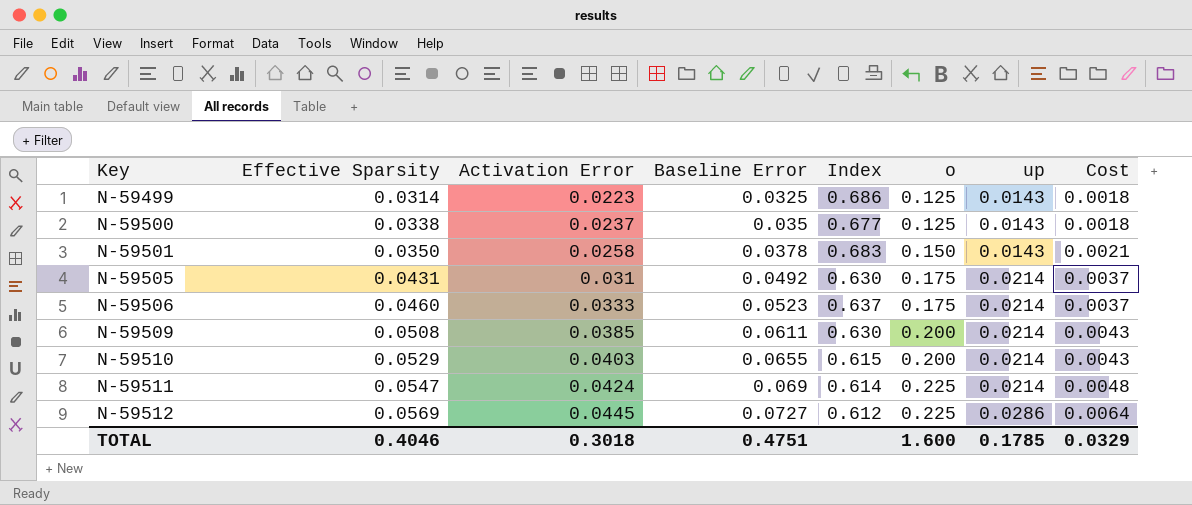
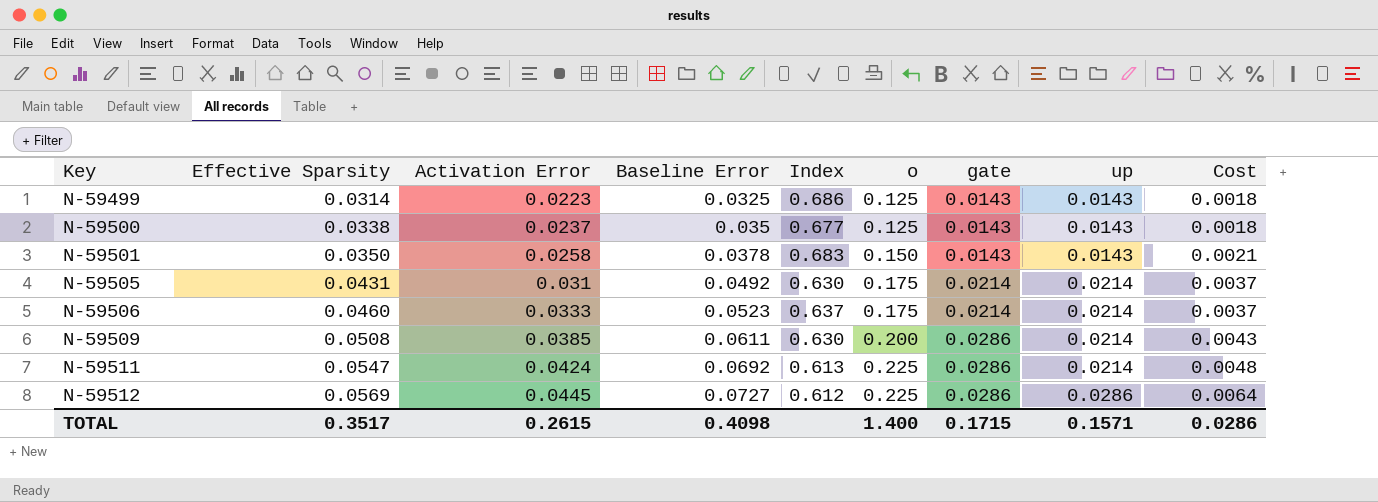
column gate | position: none -> 7
row N-59510: 0.0529 | 0.0403 | 0.0655 | 0.615 | 0.200 | 0.0214 | 0.0043 -> none
N-59511 | Baseline Error: 0.069 -> 0.0692
N-59511 | Index: 0.614 -> 0.613
TOTAL | Effective Sparsity: 0.4046 -> 0.3517
TOTAL | Activation Error: 0.3018 -> 0.2615
TOTAL | Baseline Error: 0.4751 -> 0.4098
TOTAL | o: 1.600 -> 1.400
TOTAL | up: 0.1785 -> 0.1571
TOTAL | Cost: 0.0329 -> 0.0286

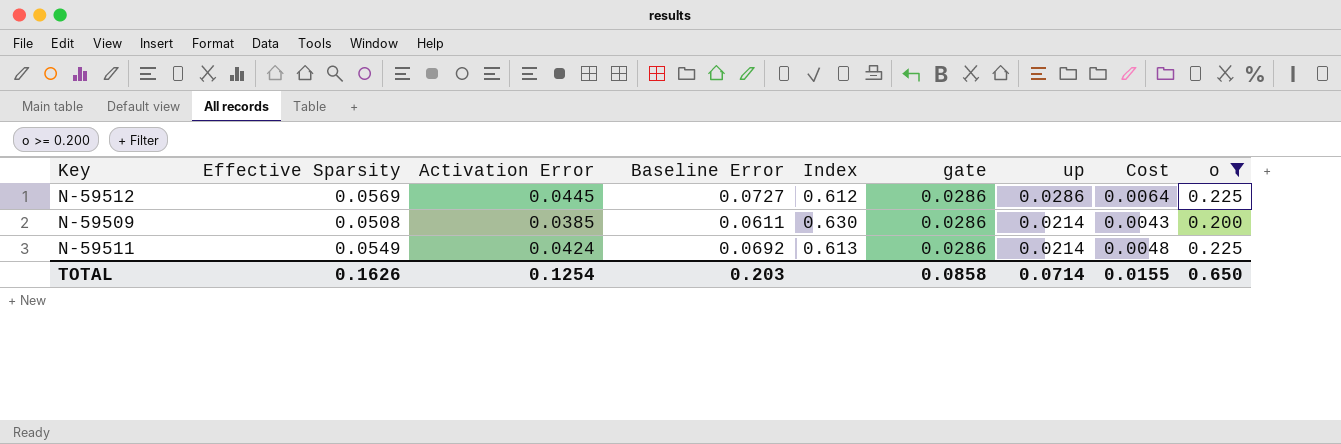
filter: none -> o >= 0.200
row order: Key ascending -> up descending
column o | position: 6 -> 9
N-59511 | Effective Sparsity: 0.0547 -> 0.0549
TOTAL | Effective Sparsity: 0.3517 -> 0.1626
TOTAL | Activation Error: 0.2615 -> 0.1254
TOTAL | Baseline Error: 0.4098 -> 0.203
TOTAL | gate: 0.1715 -> 0.0858
TOTAL | up: 0.1571 -> 0.0714
TOTAL | Cost: 0.0286 -> 0.0155
TOTAL | o: 1.400 -> 0.650

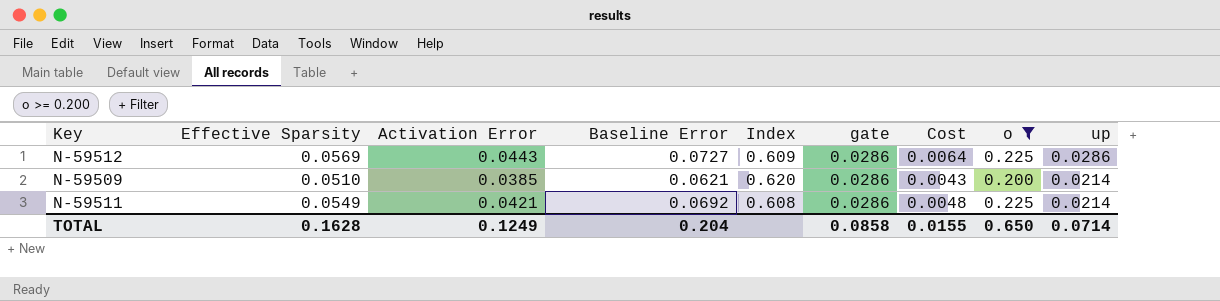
column up | position: 7 -> 9
N-59512 | Activation Error: 0.0445 -> 0.0443
N-59512 | Index: 0.612 -> 0.609
N-59509 | Effective Sparsity: 0.0508 -> 0.0510
N-59509 | Baseline Error: 0.0611 -> 0.0621
N-59509 | Index: 0.630 -> 0.620
N-59511 | Activation Error: 0.0424 -> 0.0421
N-59511 | Index: 0.613 -> 0.608
TOTAL | Effective Sparsity: 0.1626 -> 0.1628
TOTAL | Activation Error: 0.1254 -> 0.1249
TOTAL | Baseline Error: 0.203 -> 0.204

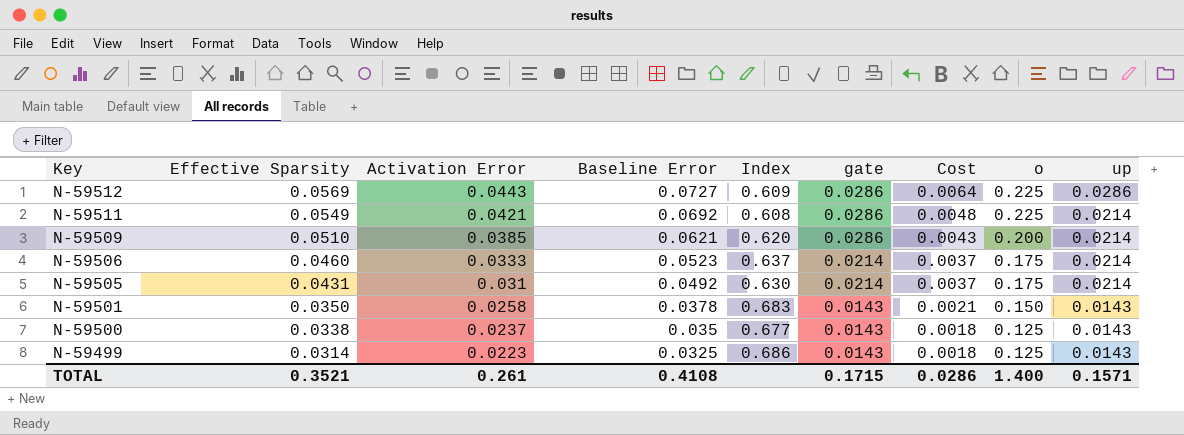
filter: o >= 0.200 -> none
row order: up descending -> Key descending
TOTAL | Effective Sparsity: 0.1628 -> 0.3521
TOTAL | Activation Error: 0.1249 -> 0.261
TOTAL | Baseline Error: 0.204 -> 0.4108
TOTAL | gate: 0.0858 -> 0.1715
TOTAL | Cost: 0.0155 -> 0.0286
TOTAL | o: 0.650 -> 1.400
TOTAL | up: 0.0714 -> 0.1571

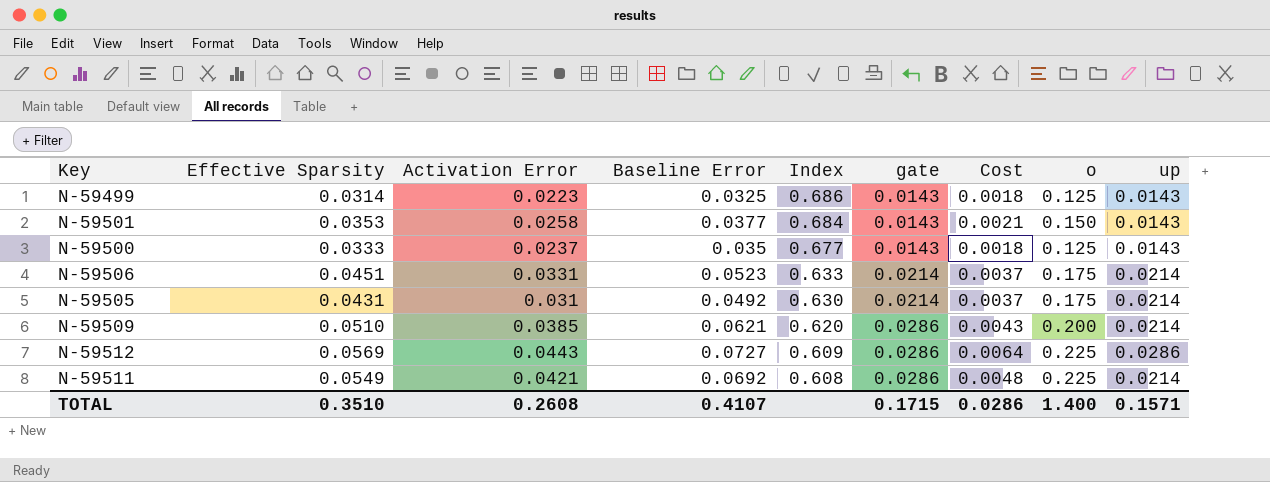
row order: Key descending -> Index descending
N-59501 | Effective Sparsity: 0.0350 -> 0.0353
N-59501 | Baseline Error: 0.0378 -> 0.0377
N-59501 | Index: 0.683 -> 0.684
N-59500 | Effective Sparsity: 0.0338 -> 0.0333
N-59506 | Effective Sparsity: 0.0460 -> 0.0451
N-59506 | Activation Error: 0.0333 -> 0.0331
N-59506 | Index: 0.637 -> 0.633
TOTAL | Effective Sparsity: 0.3521 -> 0.3510
TOTAL | Activation Error: 0.261 -> 0.2608
TOTAL | Baseline Error: 0.4108 -> 0.4107

